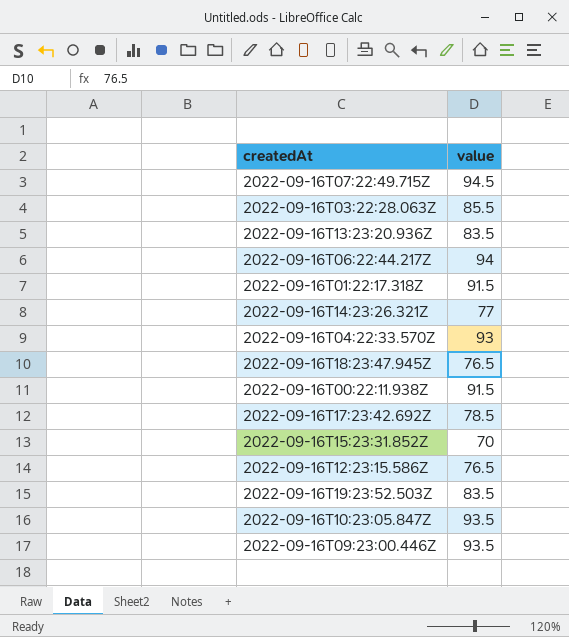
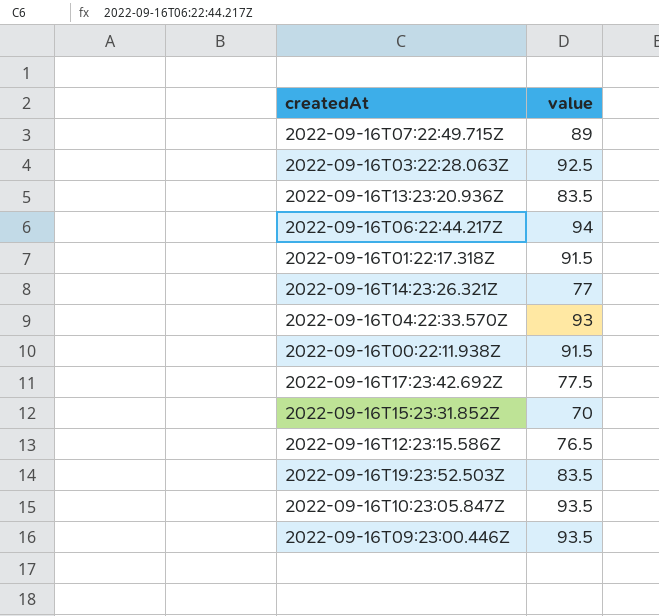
row 2022-09-16T18:23:47.945Z: 76.5 -> none
2022-09-16T07:22:49.715Z | value: 94.5 -> 89
2022-09-16T03:22:28.063Z | value: 85.5 -> 92.5
2022-09-16T17:23:42.692Z | value: 78.5 -> 77.5

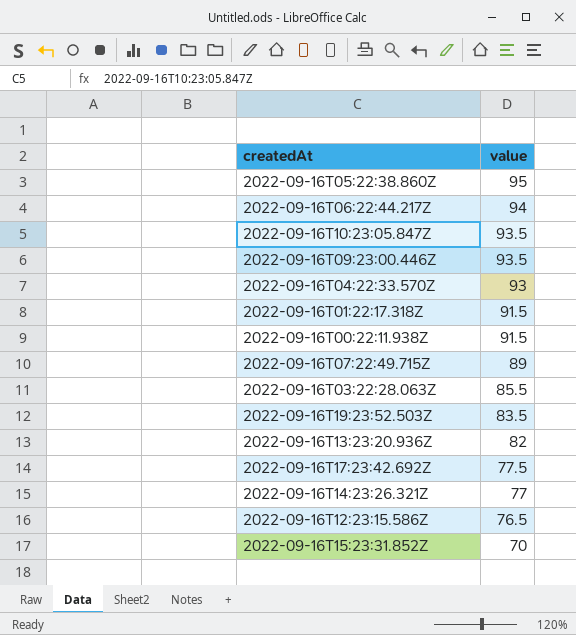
row order: none -> value descending
row 2022-09-16T05:22:38.860Z: none -> 95
2022-09-16T03:22:28.063Z | value: 92.5 -> 85.5
2022-09-16T13:23:20.936Z | value: 83.5 -> 82

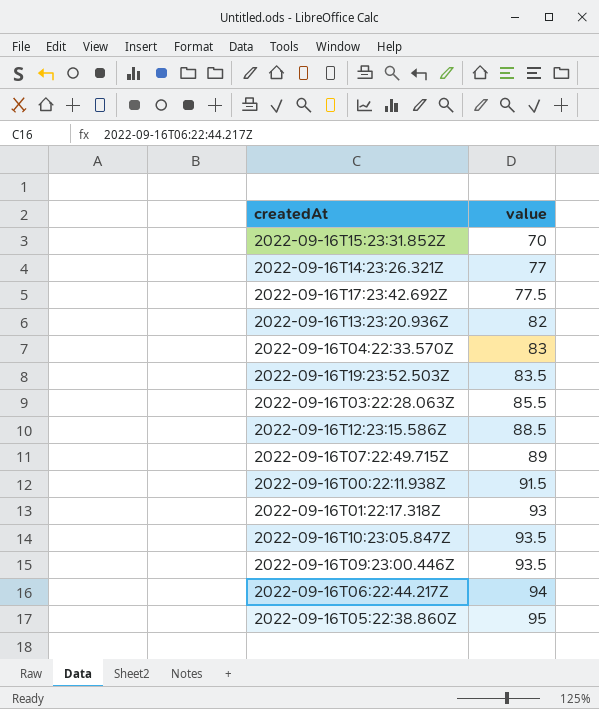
row order: value descending -> value ascending
2022-09-16T04:22:33.570Z | value: 93 -> 83
2022-09-16T12:23:15.586Z | value: 76.5 -> 88.5
2022-09-16T01:22:17.318Z | value: 91.5 -> 93

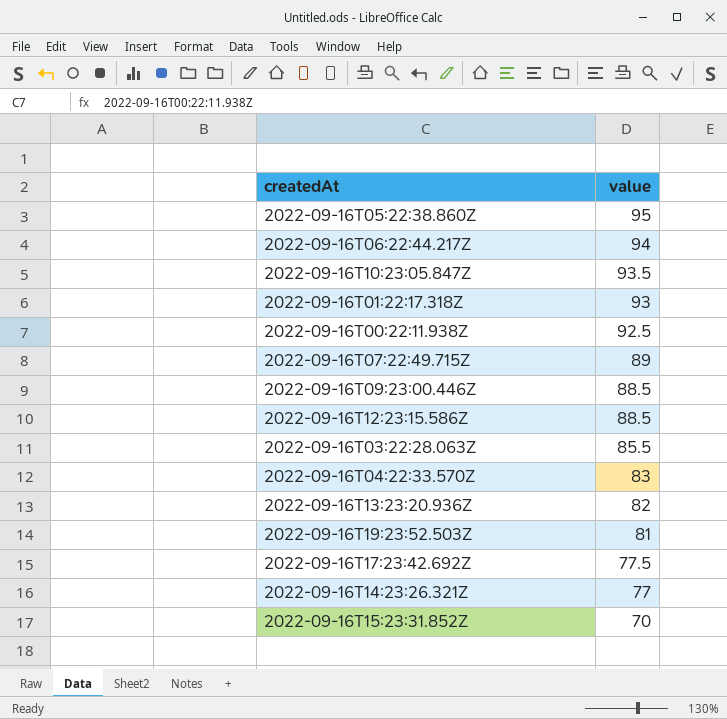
row order: value ascending -> value descending
2022-09-16T00:22:11.938Z | value: 91.5 -> 92.5
2022-09-16T09:23:00.446Z | value: 93.5 -> 88.5
2022-09-16T19:23:52.503Z | value: 83.5 -> 81

